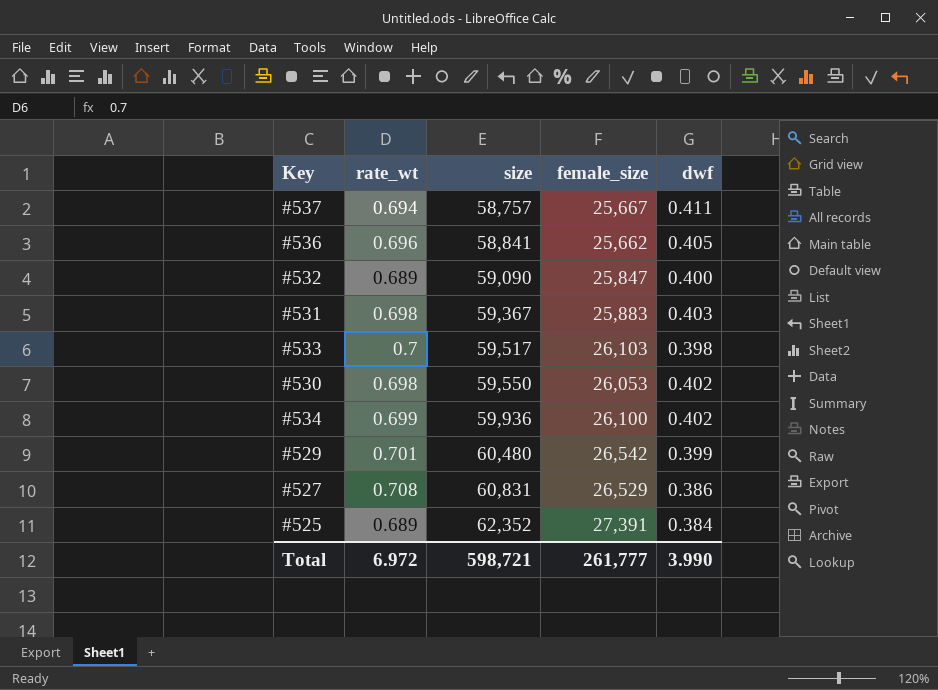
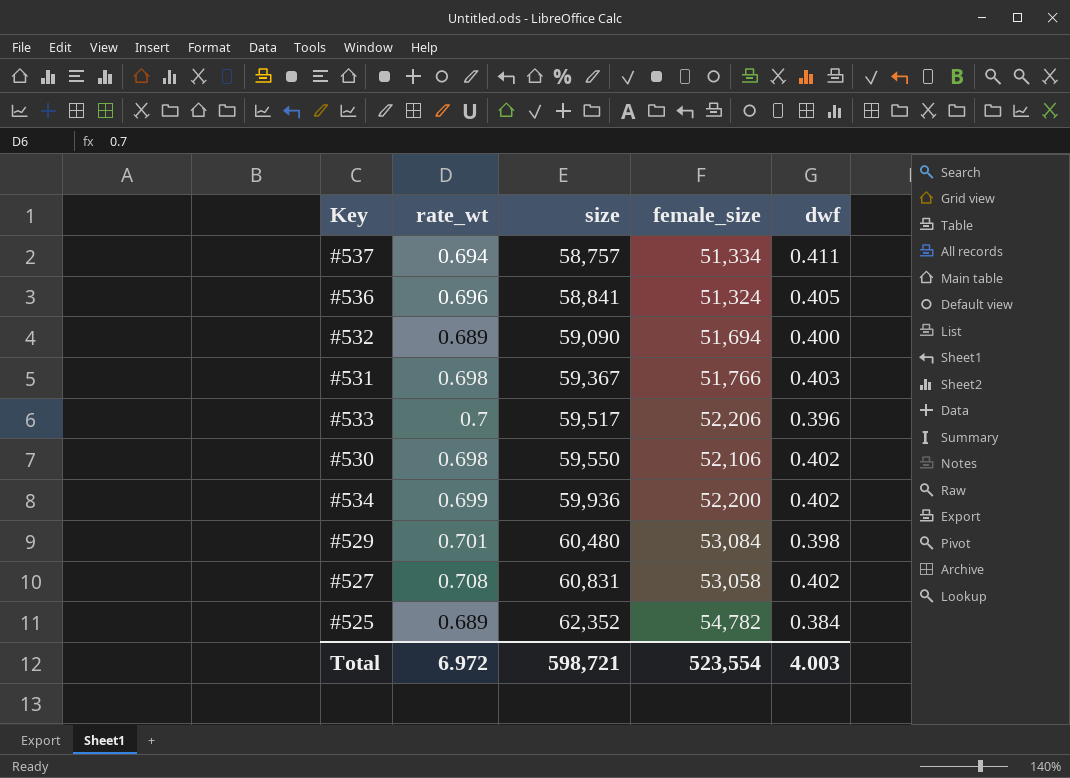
#537 | female_size: 25,667 -> 51,334
#536 | female_size: 25,662 -> 51,324
#532 | female_size: 25,847 -> 51,694
#531 | female_size: 25,883 -> 51,766
#533 | female_size: 26,103 -> 52,206
#533 | dwf: 0.398 -> 0.396
#530 | female_size: 26,053 -> 52,106
#534 | female_size: 26,100 -> 52,200
#529 | female_size: 26,542 -> 53,084
#529 | dwf: 0.399 -> 0.398
#527 | female_size: 26,529 -> 53,058
#527 | dwf: 0.386 -> 0.402
#525 | female_size: 27,391 -> 54,782
Total | female_size: 261,777 -> 523,554
Total | dwf: 3.990 -> 4.003

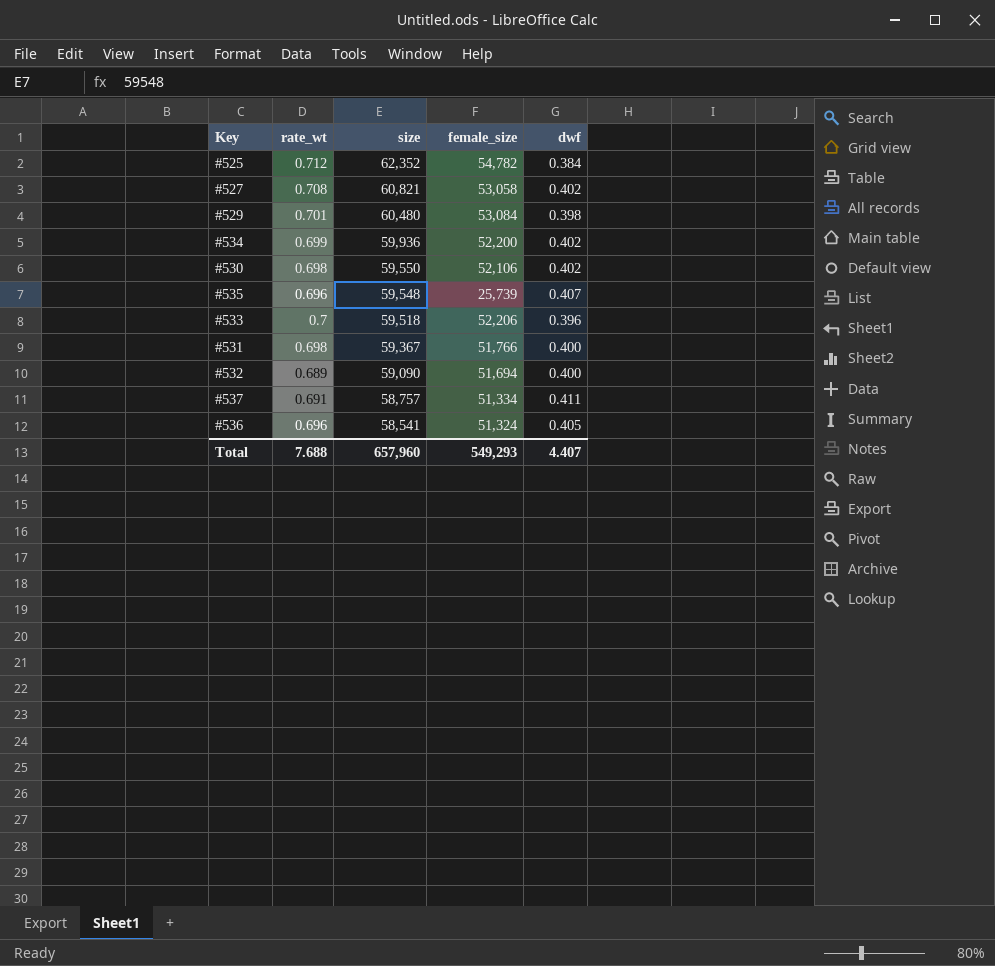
row order: size ascending -> size descending
#525 | rate_wt: 0.689 -> 0.712
#527 | size: 60,831 -> 60,821
row #535: none -> 0.696 | 59,548 | 25,739 | 0.407
#533 | size: 59,517 -> 59,518
#531 | dwf: 0.403 -> 0.400
#537 | rate_wt: 0.694 -> 0.691
#536 | size: 58,841 -> 58,541
Total | rate_wt: 6.972 -> 7.688
Total | size: 598,721 -> 657,960
Total | female_size: 523,554 -> 549,293
Total | dwf: 4.003 -> 4.407

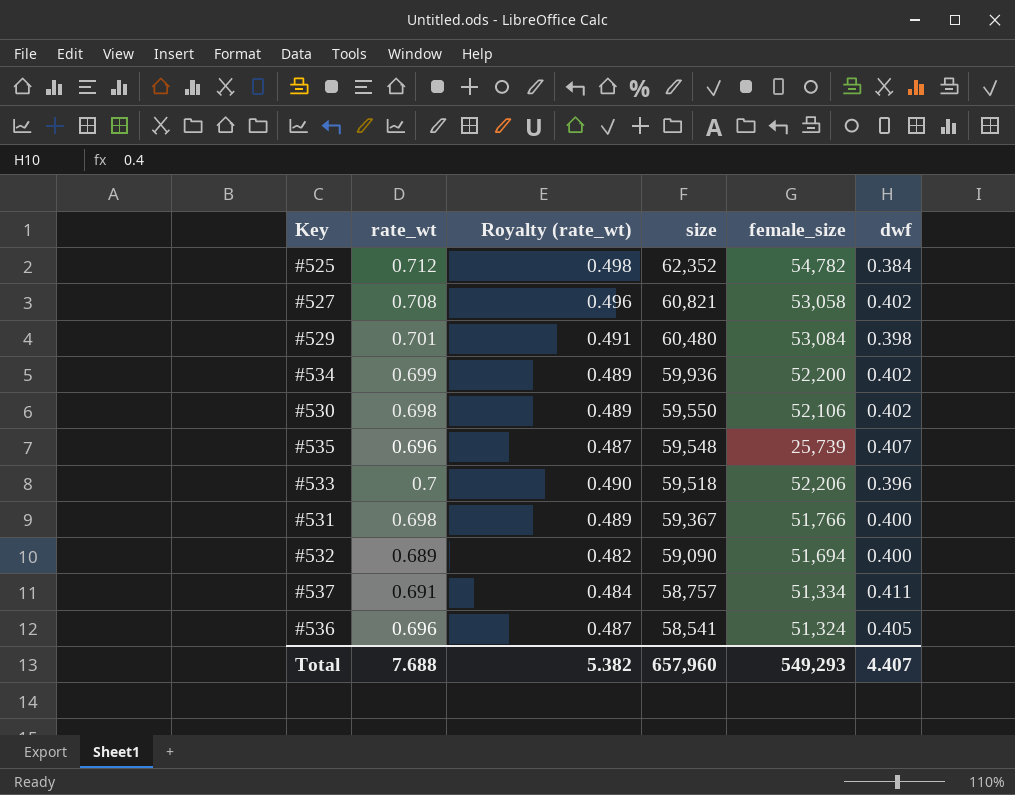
column Royalty (rate_wt) | formula: none -> [rate_wt] * 0.7

